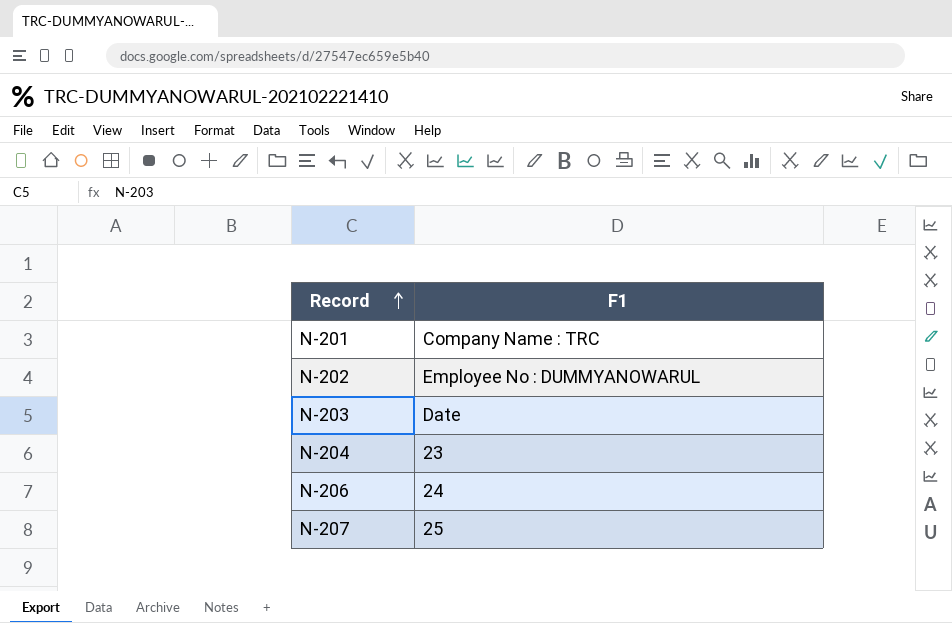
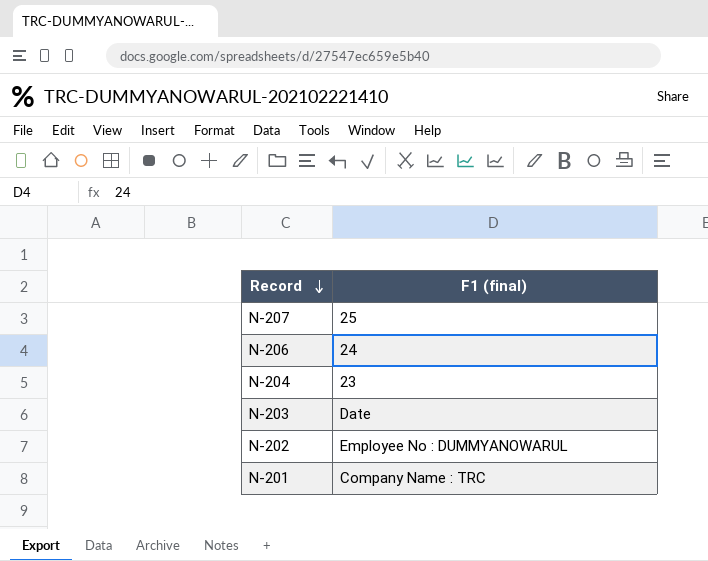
row order: Record ascending -> Record descending
column name: F1 -> F1 (final)

